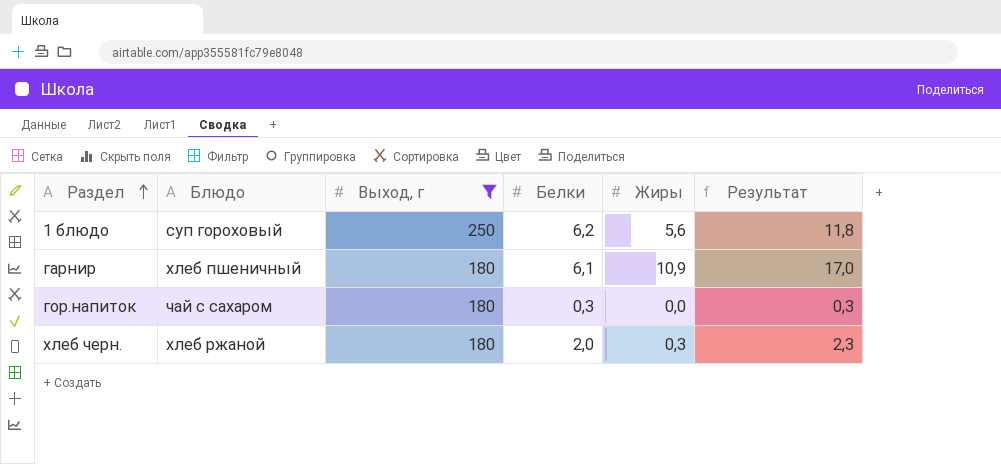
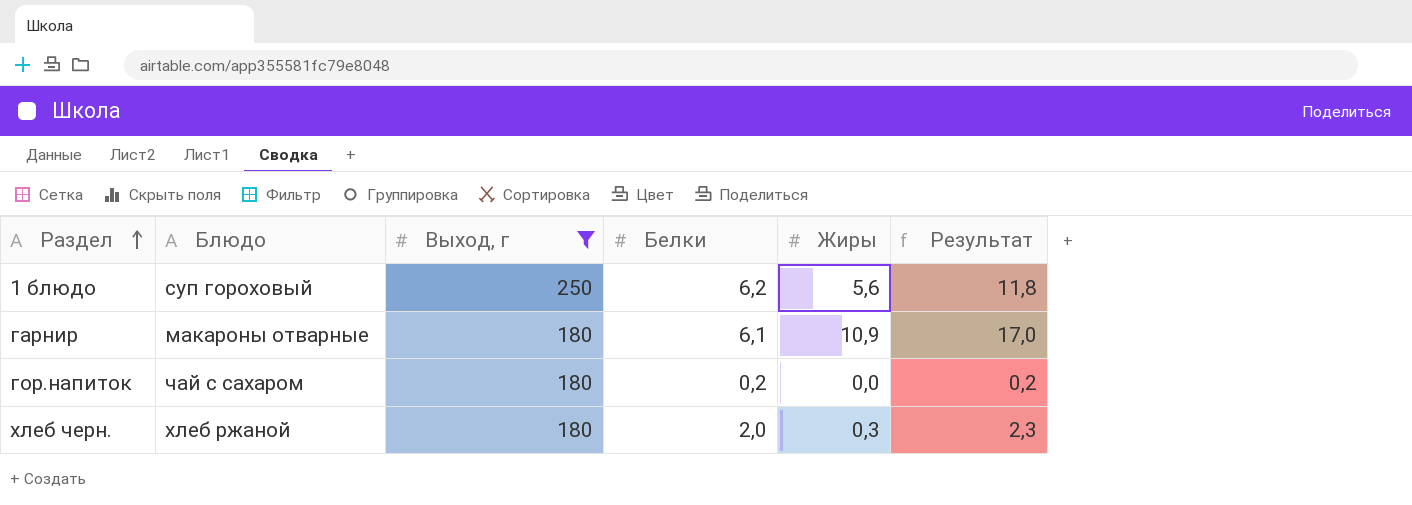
гарнир | Блюдо: хлеб пшеничный -> макароны отварные
гор.напиток | Белки: 0,3 -> 0,2
гор.напиток | Результат: 0,3 -> 0,2

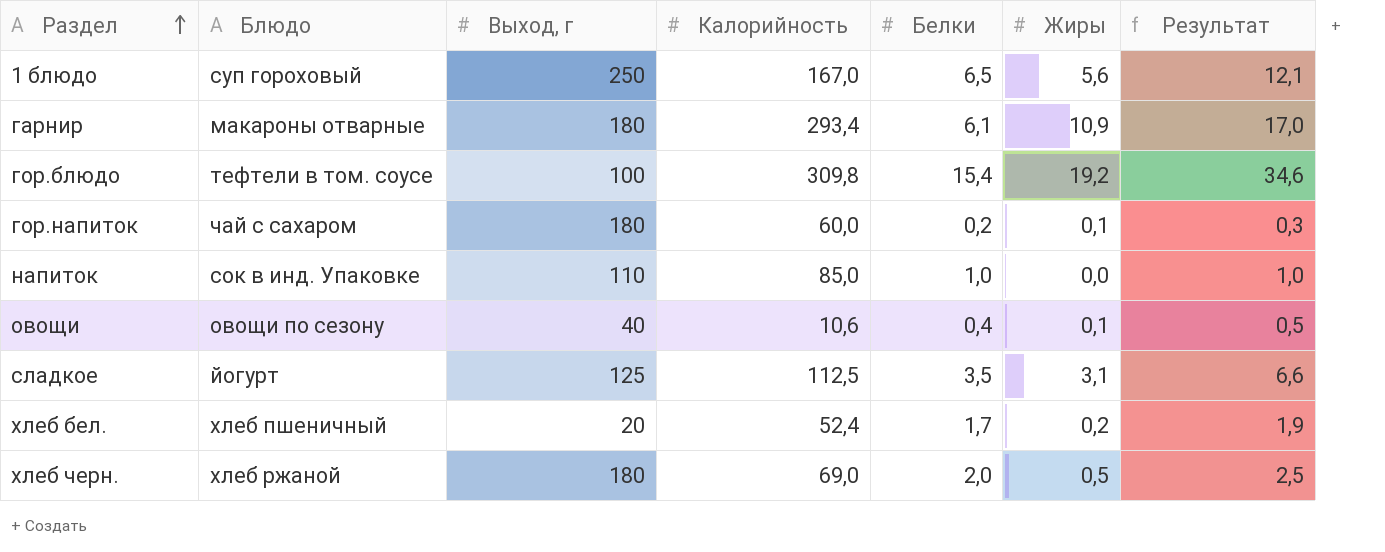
filter: Выход, г >= 180 -> none
column Калорийность | position: none -> 4
1 блюдо | Белки: 6,2 -> 6,5
1 блюдо | Результат: 11,8 -> 12,1
гор.напиток | Жиры: 0,0 -> 0,1
гор.напиток | Результат: 0,2 -> 0,3
хлеб черн. | Жиры: 0,3 -> 0,5
хлеб черн. | Результат: 2,3 -> 2,5

